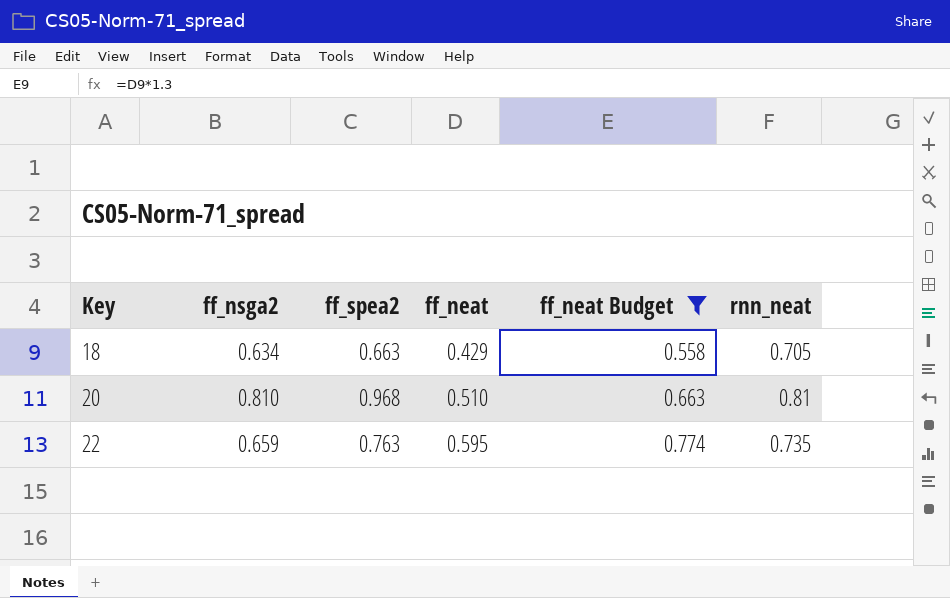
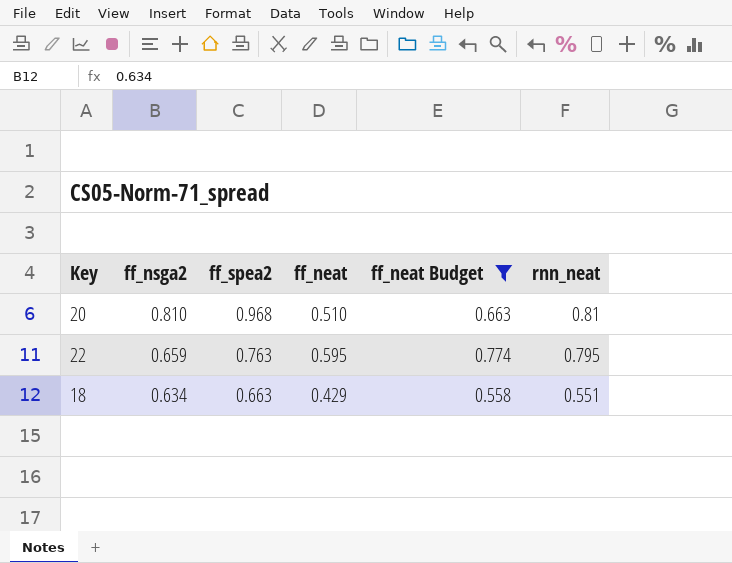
row order: Key ascending -> ff_nsga2 descending
22 | rnn_neat: 0.735 -> 0.795
18 | rnn_neat: 0.705 -> 0.551

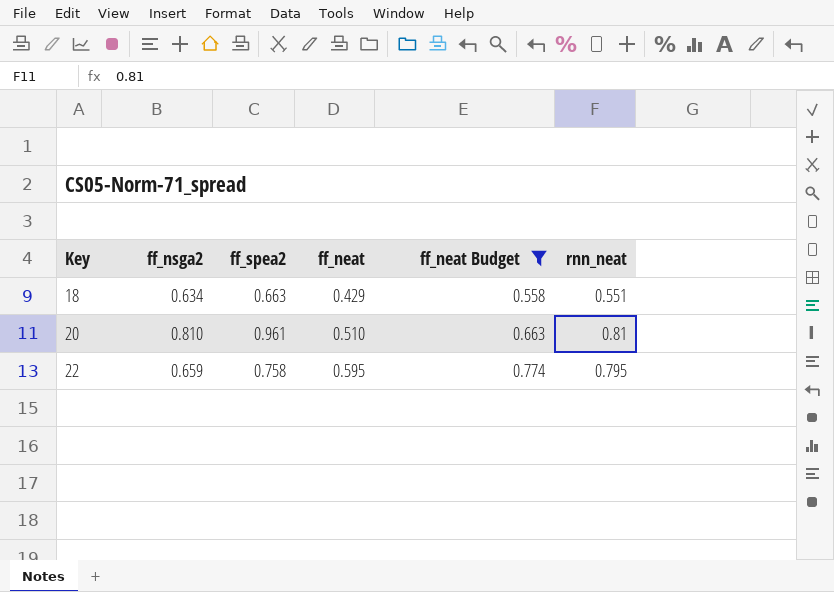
row order: ff_nsga2 descending -> Key ascending
20 | ff_spea2: 0.968 -> 0.961
22 | ff_spea2: 0.763 -> 0.758

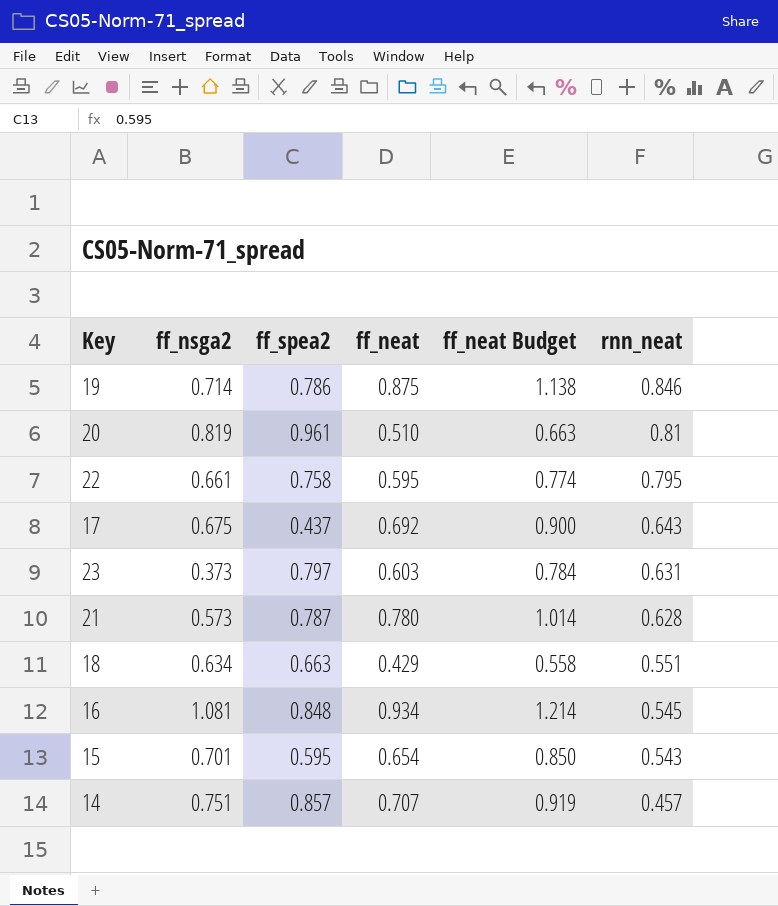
filter: ff_neat Budget <= 0.774 -> none
row order: Key ascending -> rnn_neat descending
20 | ff_nsga2: 0.810 -> 0.819
22 | ff_nsga2: 0.659 -> 0.661

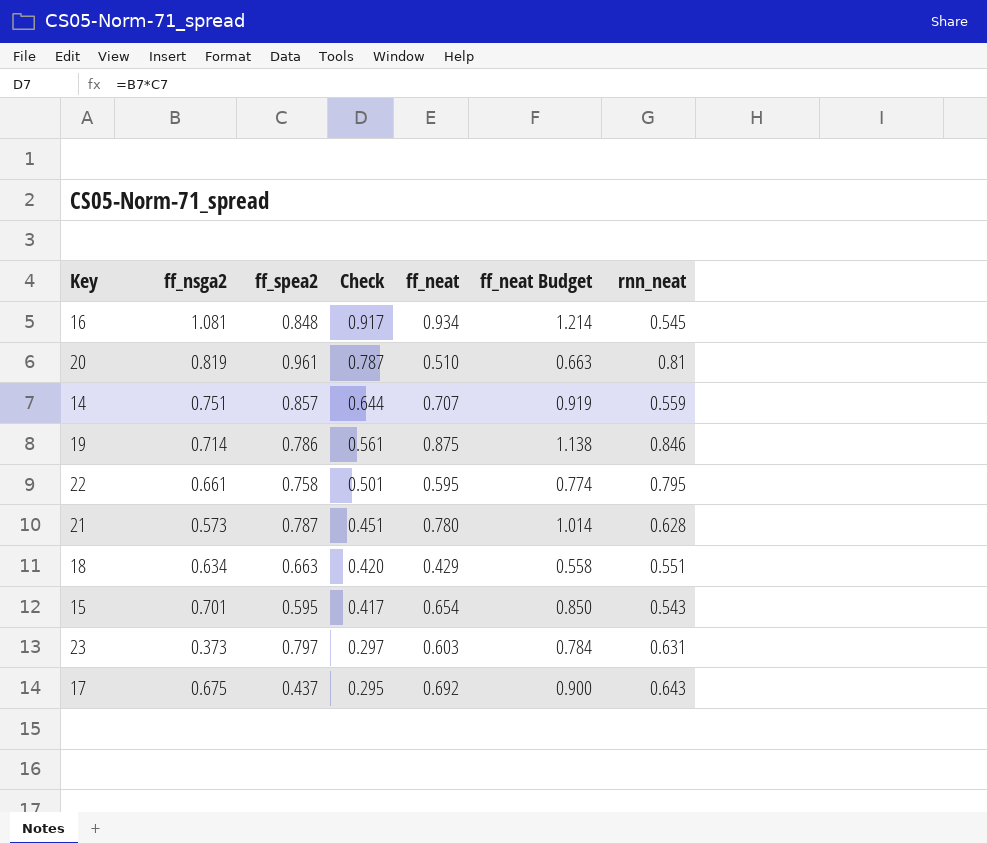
row order: rnn_neat descending -> Check descending
column Check | formula: none -> [ff_nsga2] * [ff_spea2]
14 | rnn_neat: 0.457 -> 0.559

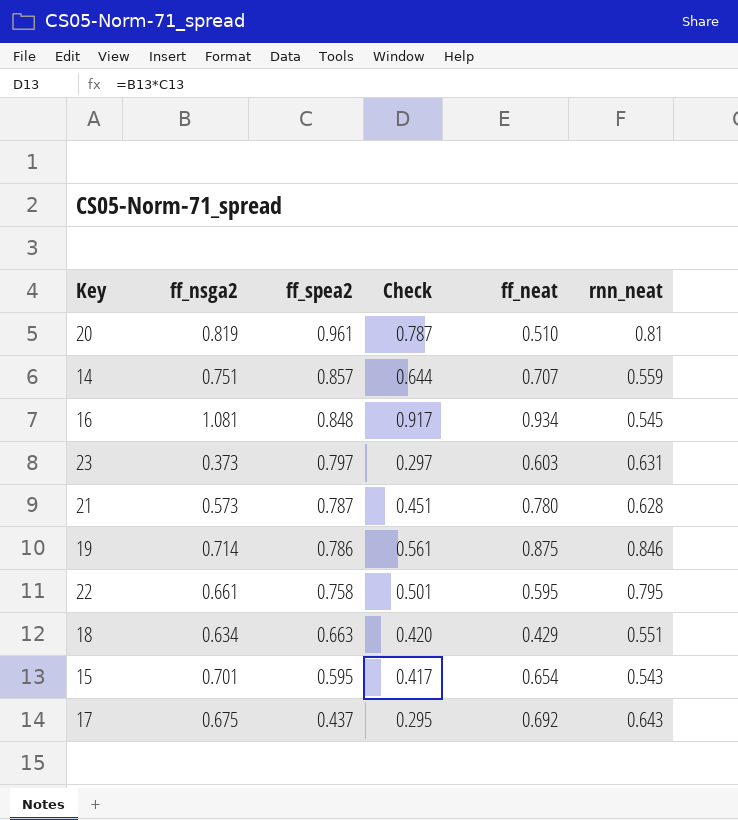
row order: Check descending -> ff_spea2 descending
column ff_neat Budget | formula: [ff_neat] * 1.3 -> none

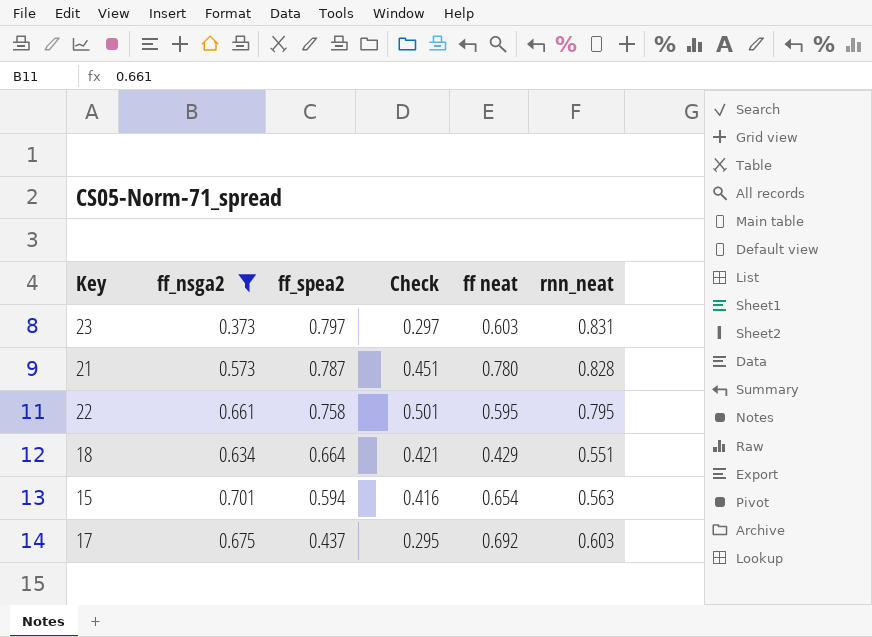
filter: none -> ff_nsga2 <= 0.701
column name: ff_neat -> ff neat
23 | rnn_neat: 0.631 -> 0.831
21 | rnn_neat: 0.628 -> 0.828
18 | ff_spea2: 0.663 -> 0.664
18 | Check: 0.420 -> 0.421
15 | ff_spea2: 0.595 -> 0.594
15 | Check: 0.417 -> 0.416
15 | rnn_neat: 0.543 -> 0.563
17 | rnn_neat: 0.643 -> 0.603

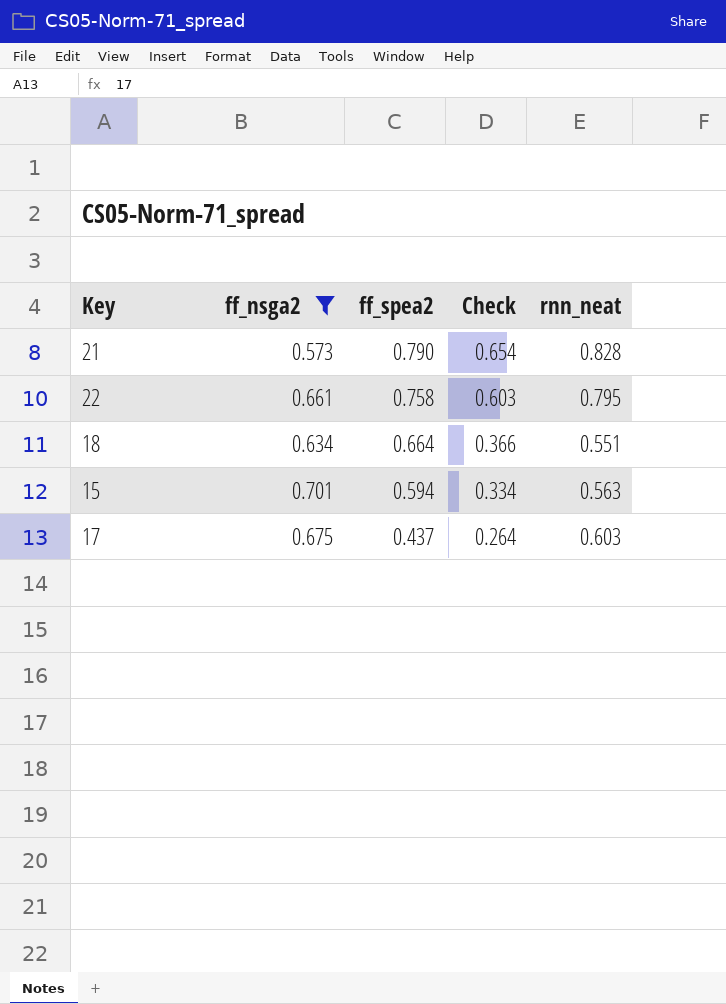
column ff neat | position: 5 -> none
column Check | formula: [ff_nsga2] * [ff_spea2] -> [ff_spea2] * [rnn_neat]
row 23: 0.373 | 0.797 | 0.297 | 0.603 | 0.831 -> none
21 | ff_spea2: 0.787 -> 0.790

